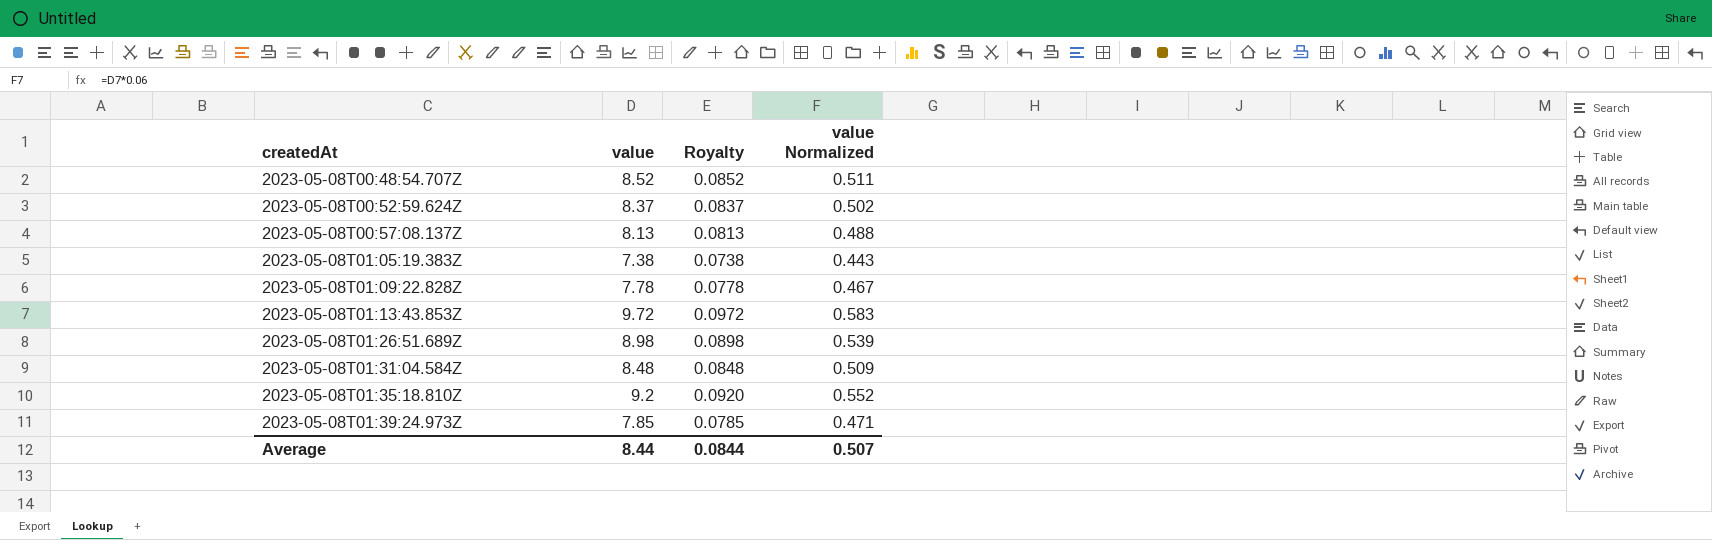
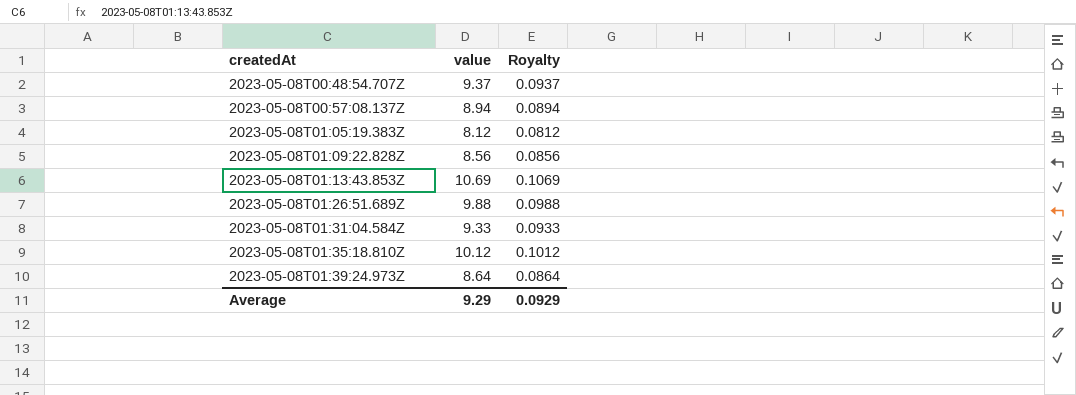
column value Normalized | formula: [value] * 0.06 -> none
row 2023-05-08T00:52:59.624Z: 8.37 | 0.0837 | 0.502 -> none
2023-05-08T00:48:54.707Z | value: 8.52 -> 9.37
2023-05-08T00:48:54.707Z | Royalty: 0.0852 -> 0.0937
2023-05-08T00:57:08.137Z | value: 8.13 -> 8.94
2023-05-08T00:57:08.137Z | Royalty: 0.0813 -> 0.0894
2023-05-08T01:05:19.383Z | value: 7.38 -> 8.12
2023-05-08T01:05:19.383Z | Royalty: 0.0738 -> 0.0812
2023-05-08T01:09:22.828Z | value: 7.78 -> 8.56
2023-05-08T01:09:22.828Z | Royalty: 0.0778 -> 0.0856
2023-05-08T01:13:43.853Z | value: 9.72 -> 10.69
2023-05-08T01:13:43.853Z | Royalty: 0.0972 -> 0.1069
2023-05-08T01:26:51.689Z | value: 8.98 -> 9.88
2023-05-08T01:26:51.689Z | Royalty: 0.0898 -> 0.0988
2023-05-08T01:31:04.584Z | value: 8.48 -> 9.33
2023-05-08T01:31:04.584Z | Royalty: 0.0848 -> 0.0933
2023-05-08T01:35:18.810Z | value: 9.2 -> 10.12
2023-05-08T01:35:18.810Z | Royalty: 0.0920 -> 0.1012
2023-05-08T01:39:24.973Z | value: 7.85 -> 8.64
2023-05-08T01:39:24.973Z | Royalty: 0.0785 -> 0.0864
Average | value: 8.44 -> 9.29
Average | Royalty: 0.0844 -> 0.0929

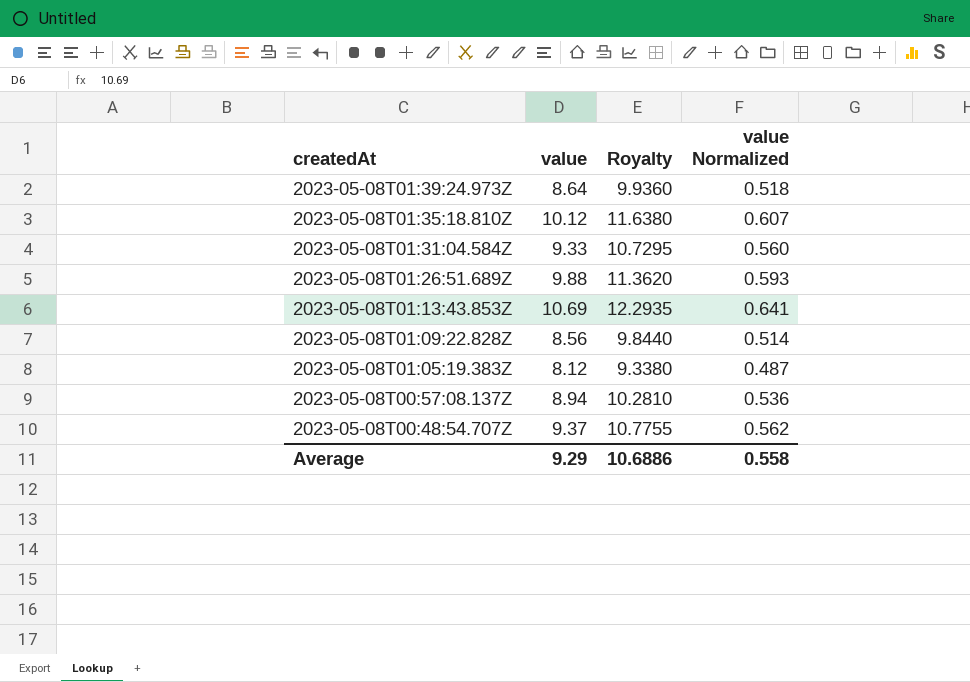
row order: createdAt ascending -> createdAt descending
column Royalty | formula: [value] * 0.01 -> [value] * 1.15
column value Normalized | formula: none -> [value] * 0.06
Average | Royalty: 0.0929 -> 10.6886

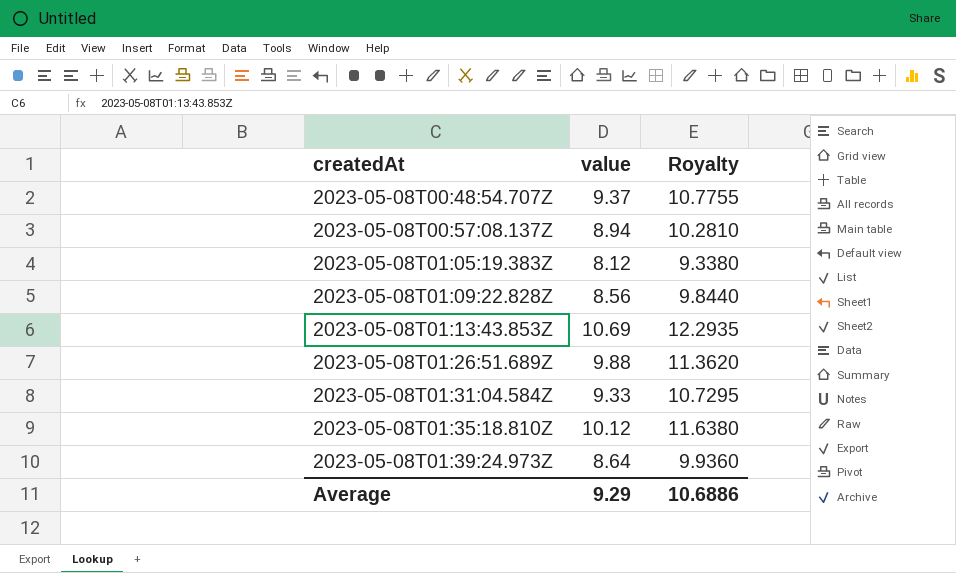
row order: createdAt descending -> createdAt ascending
column value Normalized | formula: [value] * 0.06 -> none

